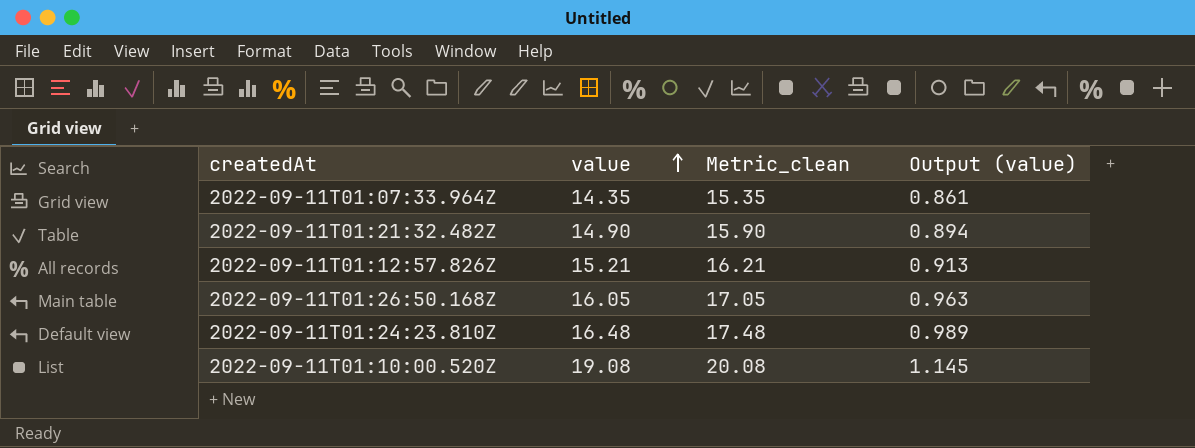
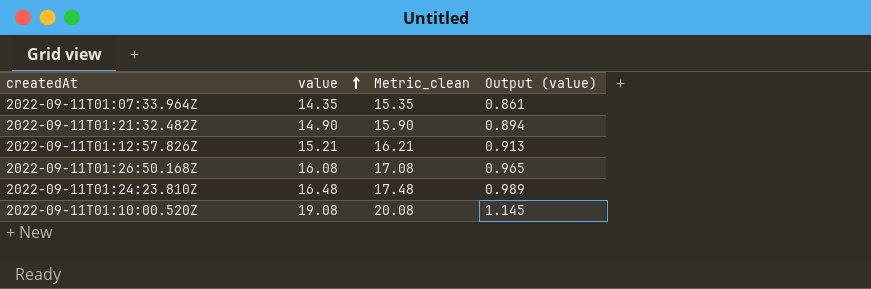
2022-09-11T01:26:50.168Z | value: 16.05 -> 16.08
2022-09-11T01:26:50.168Z | Metric_clean: 17.05 -> 17.08
2022-09-11T01:26:50.168Z | Output (value): 0.963 -> 0.965

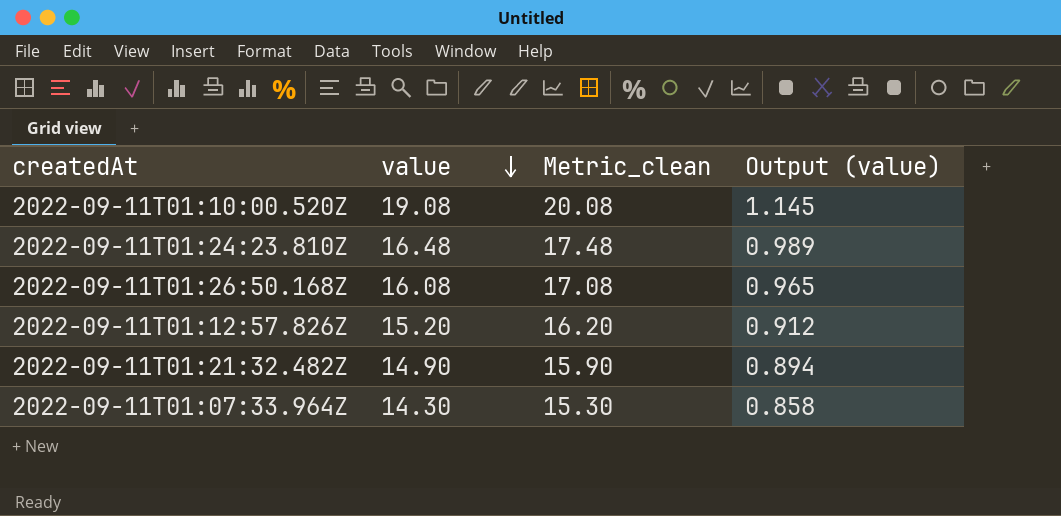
row order: value ascending -> value descending
2022-09-11T01:12:57.826Z | value: 15.21 -> 15.20
2022-09-11T01:12:57.826Z | Metric_clean: 16.21 -> 16.20
2022-09-11T01:12:57.826Z | Output (value): 0.913 -> 0.912
2022-09-11T01:07:33.964Z | value: 14.35 -> 14.30
2022-09-11T01:07:33.964Z | Metric_clean: 15.35 -> 15.30
2022-09-11T01:07:33.964Z | Output (value): 0.861 -> 0.858

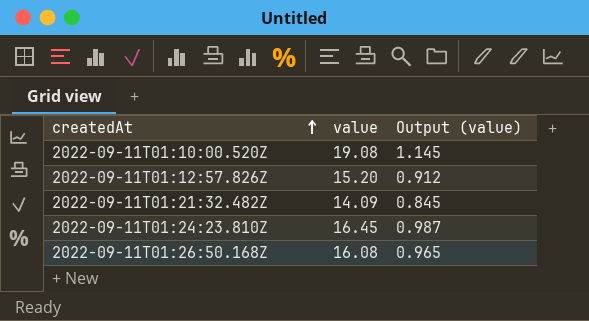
row order: value descending -> createdAt ascending
column Metric_clean | formula: [value] + 1 -> none
row 2022-09-11T01:07:33.964Z: 14.30 | 15.30 | 0.858 -> none
2022-09-11T01:21:32.482Z | value: 14.90 -> 14.09
2022-09-11T01:21:32.482Z | Output (value): 0.894 -> 0.845
2022-09-11T01:24:23.810Z | value: 16.48 -> 16.45
2022-09-11T01:24:23.810Z | Output (value): 0.989 -> 0.987

